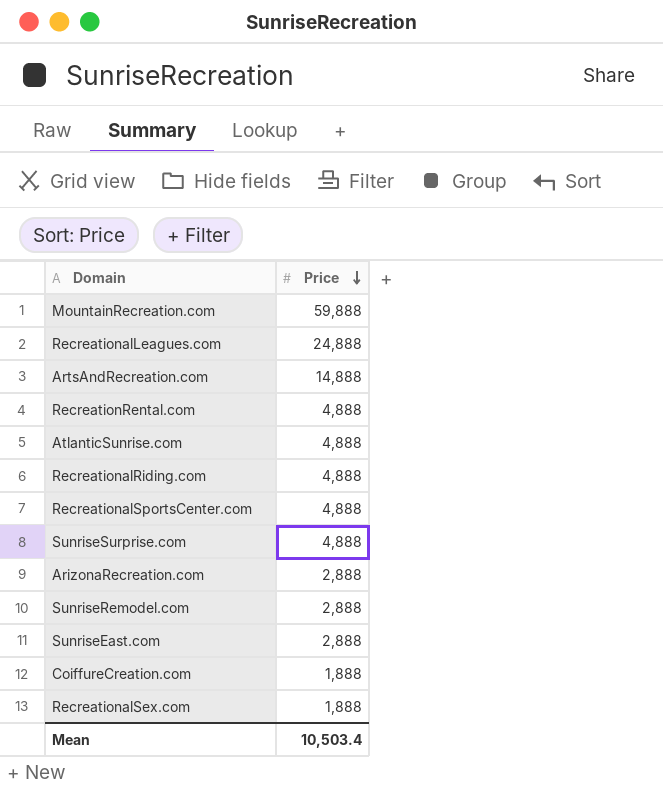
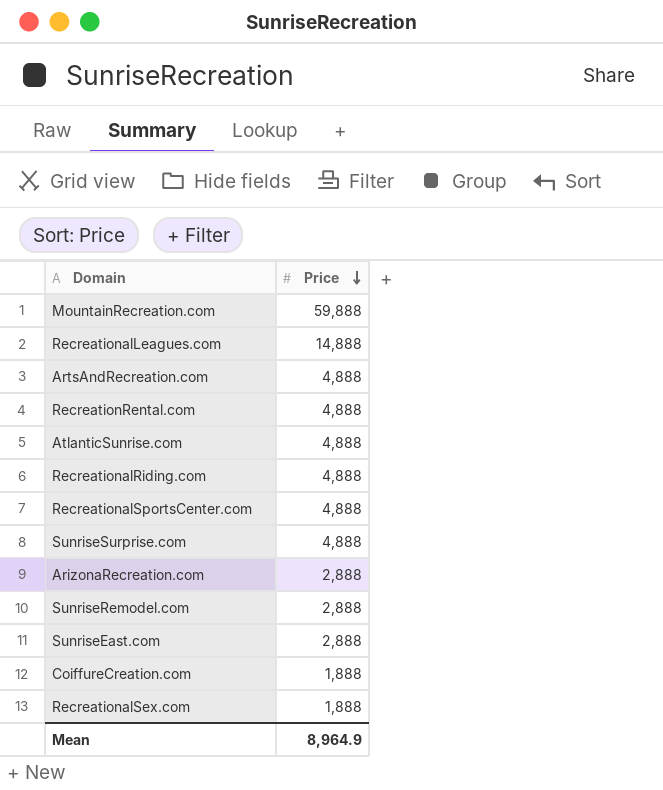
RecreationalLeagues.com | Price: 24,888 -> 14,888
ArtsAndRecreation.com | Price: 14,888 -> 4,888
Mean | Price: 10,503.4 -> 8,964.9

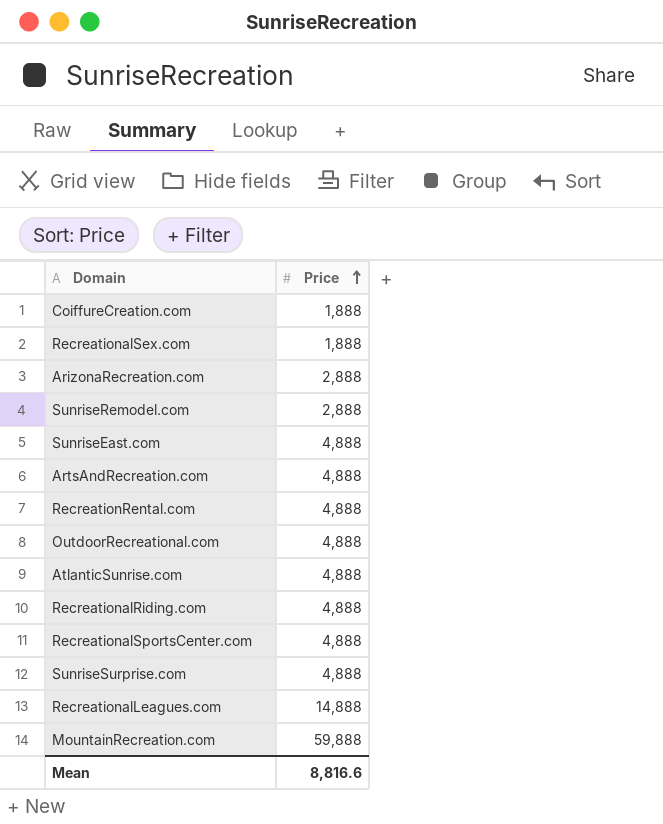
row order: Price descending -> Price ascending
SunriseEast.com | Price: 2,888 -> 4,888
row OutdoorRecreational.com: none -> 4,888
Mean | Price: 8,964.9 -> 8,816.6

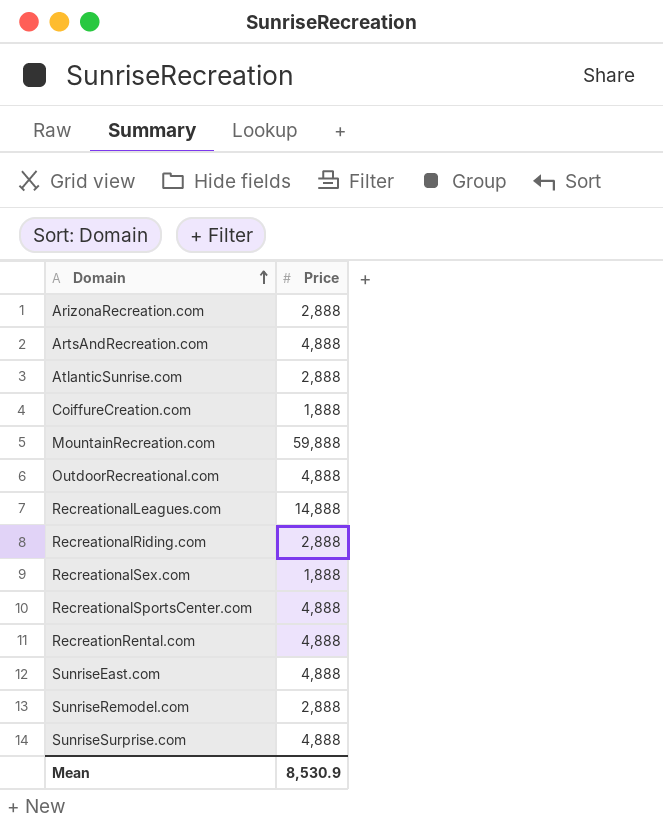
row order: Price ascending -> Domain ascending
AtlanticSunrise.com | Price: 4,888 -> 2,888
RecreationalRiding.com | Price: 4,888 -> 2,888
Mean | Price: 8,816.6 -> 8,530.9

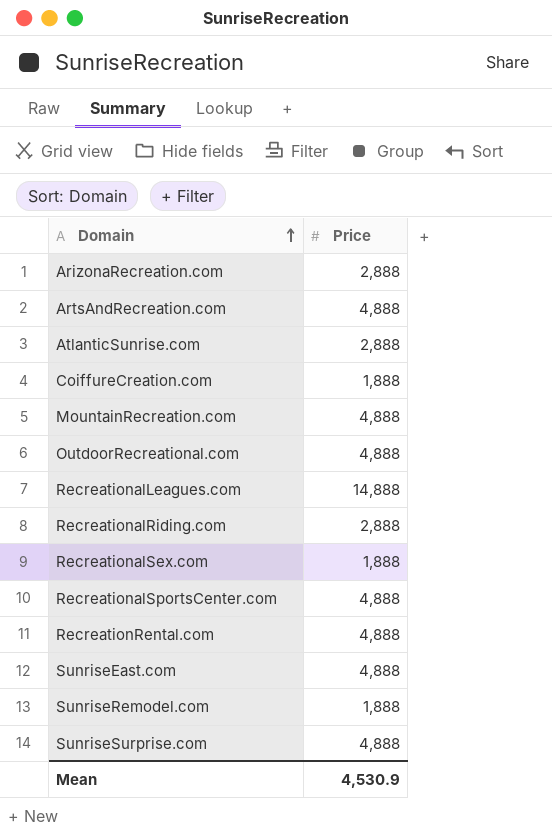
MountainRecreation.com | Price: 59,888 -> 4,888
SunriseRemodel.com | Price: 2,888 -> 1,888
Mean | Price: 8,530.9 -> 4,530.9

